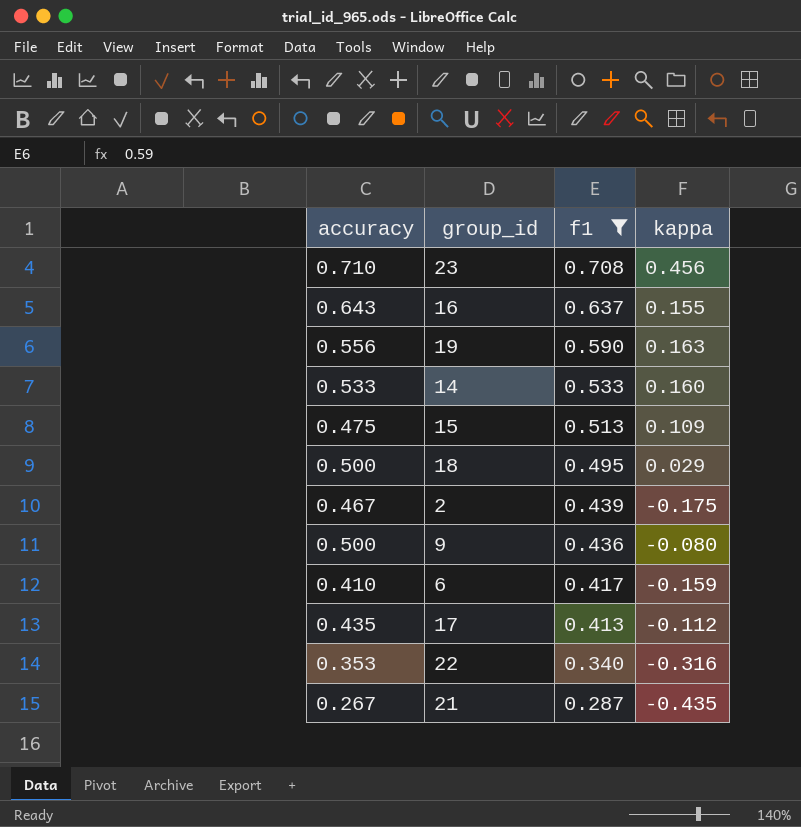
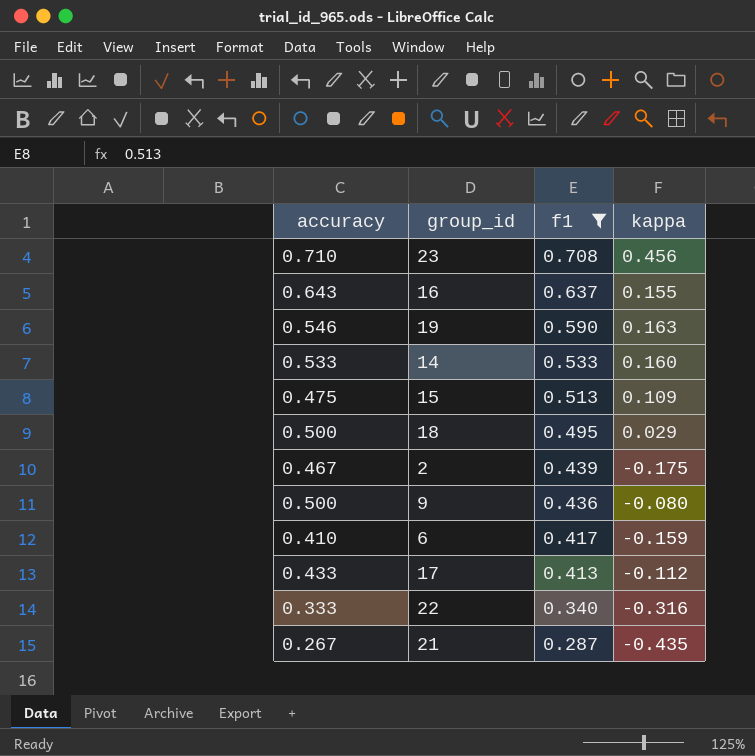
19 | accuracy: 0.556 -> 0.546
17 | accuracy: 0.435 -> 0.433
22 | accuracy: 0.353 -> 0.333

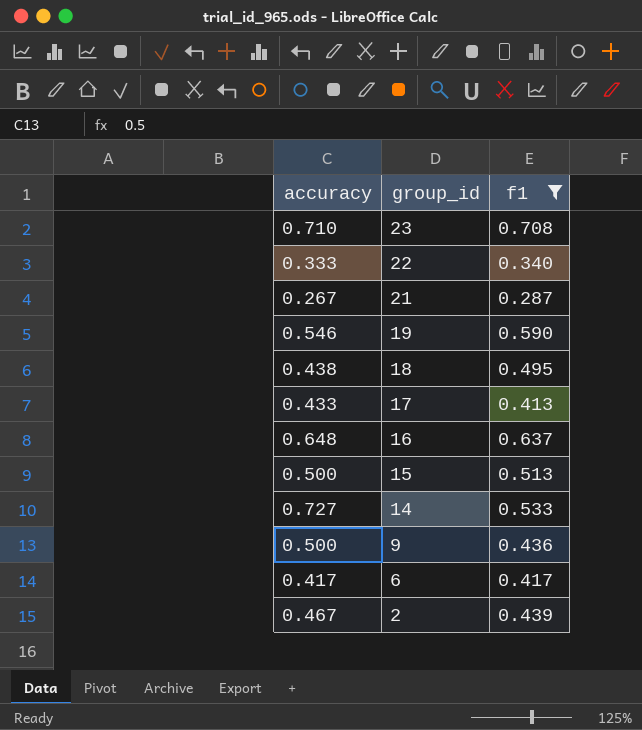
row order: f1 descending -> group_id descending
column kappa | position: 4 -> none
18 | accuracy: 0.500 -> 0.438
16 | accuracy: 0.643 -> 0.648
15 | accuracy: 0.475 -> 0.500
14 | accuracy: 0.533 -> 0.727
6 | accuracy: 0.410 -> 0.417

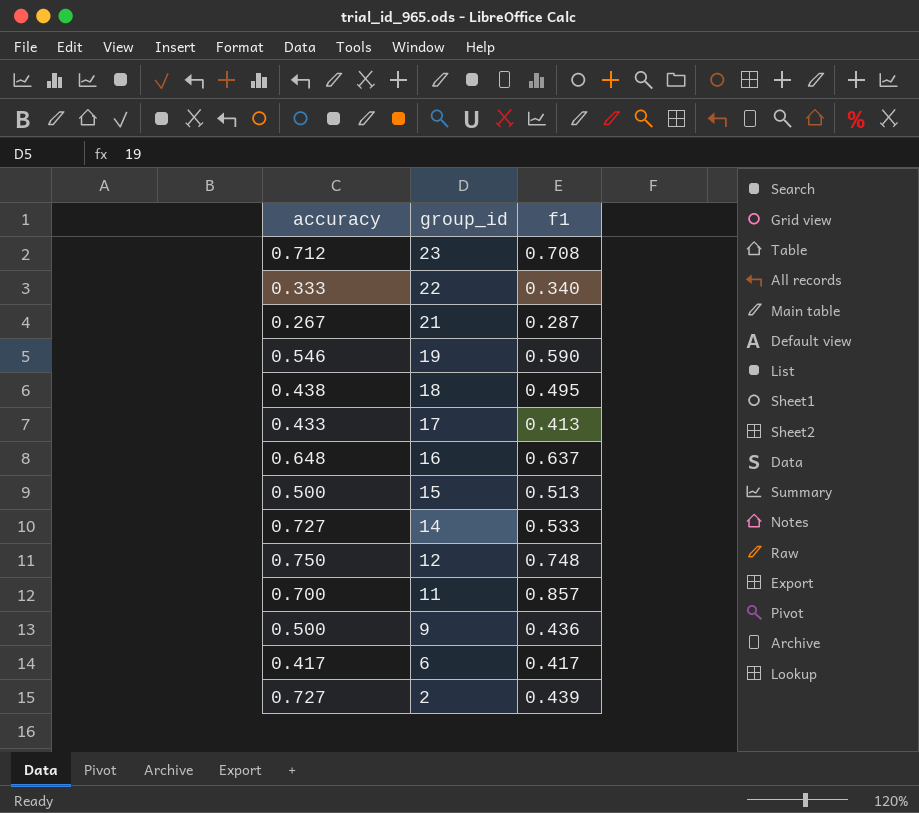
filter: f1 <= 0.708 -> none
23 | accuracy: 0.710 -> 0.712
2 | accuracy: 0.467 -> 0.727

